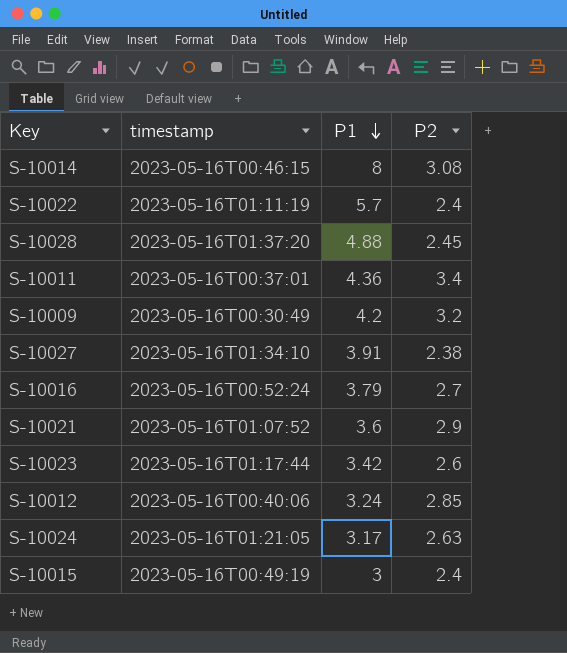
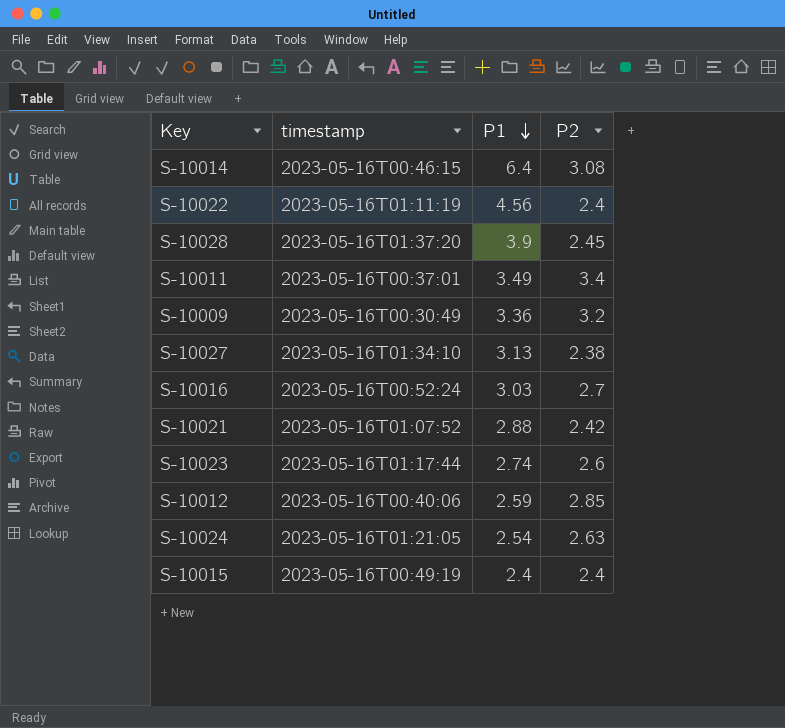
S-10014 | P1: 8 -> 6.4
S-10022 | P1: 5.7 -> 4.56
S-10028 | P1: 4.88 -> 3.9
S-10011 | P1: 4.36 -> 3.49
S-10009 | P1: 4.2 -> 3.36
S-10027 | P1: 3.91 -> 3.13
S-10016 | P1: 3.79 -> 3.03
S-10021 | P1: 3.6 -> 2.88
S-10021 | P2: 2.9 -> 2.42
S-10023 | P1: 3.42 -> 2.74
S-10012 | P1: 3.24 -> 2.59
S-10024 | P1: 3.17 -> 2.54
S-10015 | P1: 3 -> 2.4

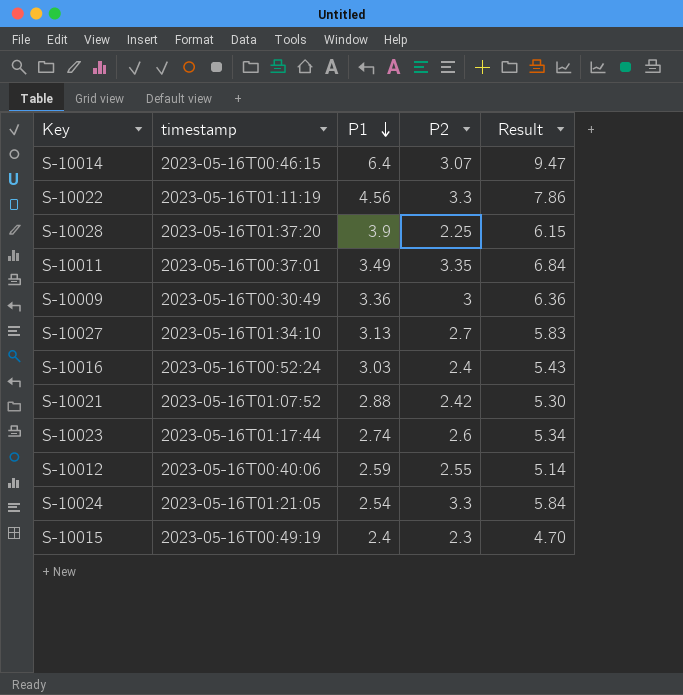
column Result | formula: none -> [P1] + [P2]
S-10014 | P2: 3.08 -> 3.07
S-10022 | P2: 2.4 -> 3.3
S-10028 | P2: 2.45 -> 2.25
S-10011 | P2: 3.4 -> 3.35
S-10009 | P2: 3.2 -> 3
S-10027 | P2: 2.38 -> 2.7
S-10016 | P2: 2.7 -> 2.4
S-10012 | P2: 2.85 -> 2.55
S-10024 | P2: 2.63 -> 3.3
S-10015 | P2: 2.4 -> 2.3

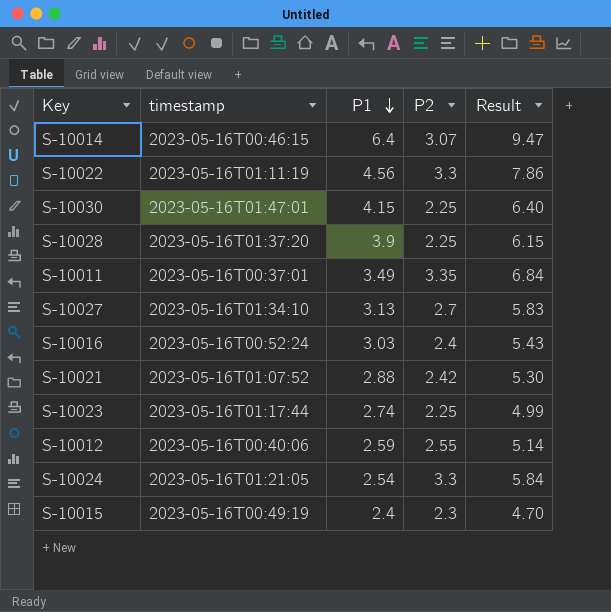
row S-10009: 2023-05-16T00:30:49 | 3.36 | 3 | 6.36 -> none
row S-10030: none -> 2023-05-16T01:47:01 | 4.15 | 2.25 | 6.40
S-10023 | P2: 2.6 -> 2.25
S-10023 | Result: 5.34 -> 4.99

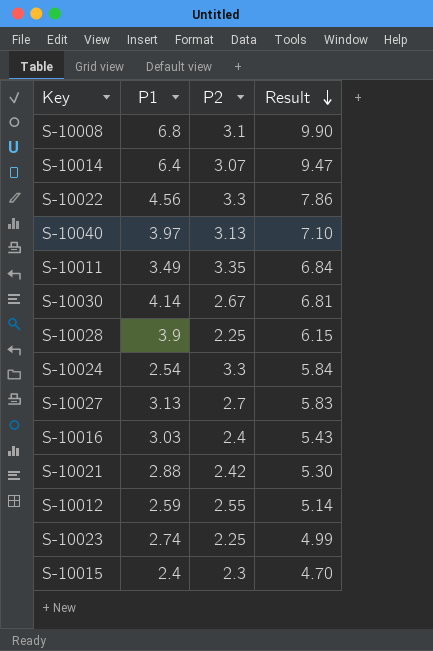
row order: P1 descending -> Result descending
column timestamp | position: 2 -> none
row S-10008: none -> 6.8 | 3.1 | 9.90
row S-10040: none -> 3.97 | 3.13 | 7.10
S-10030 | P1: 4.15 -> 4.14
S-10030 | P2: 2.25 -> 2.67
S-10030 | Result: 6.40 -> 6.81

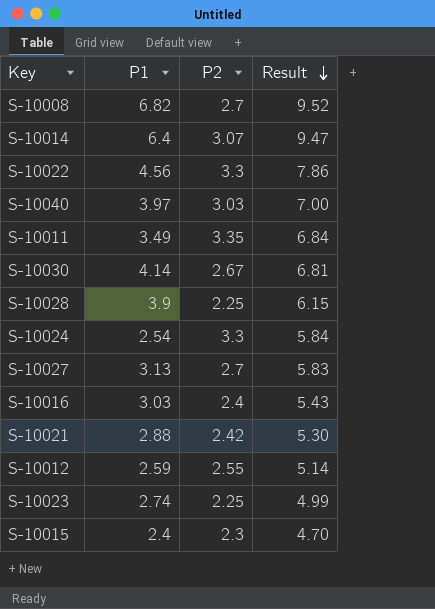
S-10008 | P1: 6.8 -> 6.82
S-10008 | P2: 3.1 -> 2.7
S-10008 | Result: 9.90 -> 9.52
S-10040 | P2: 3.13 -> 3.03
S-10040 | Result: 7.10 -> 7.00

